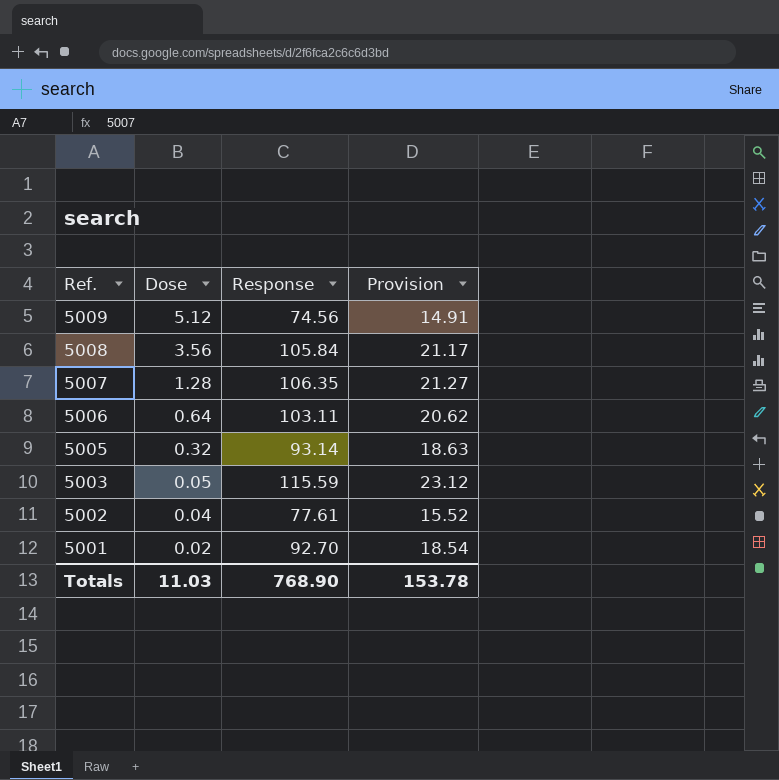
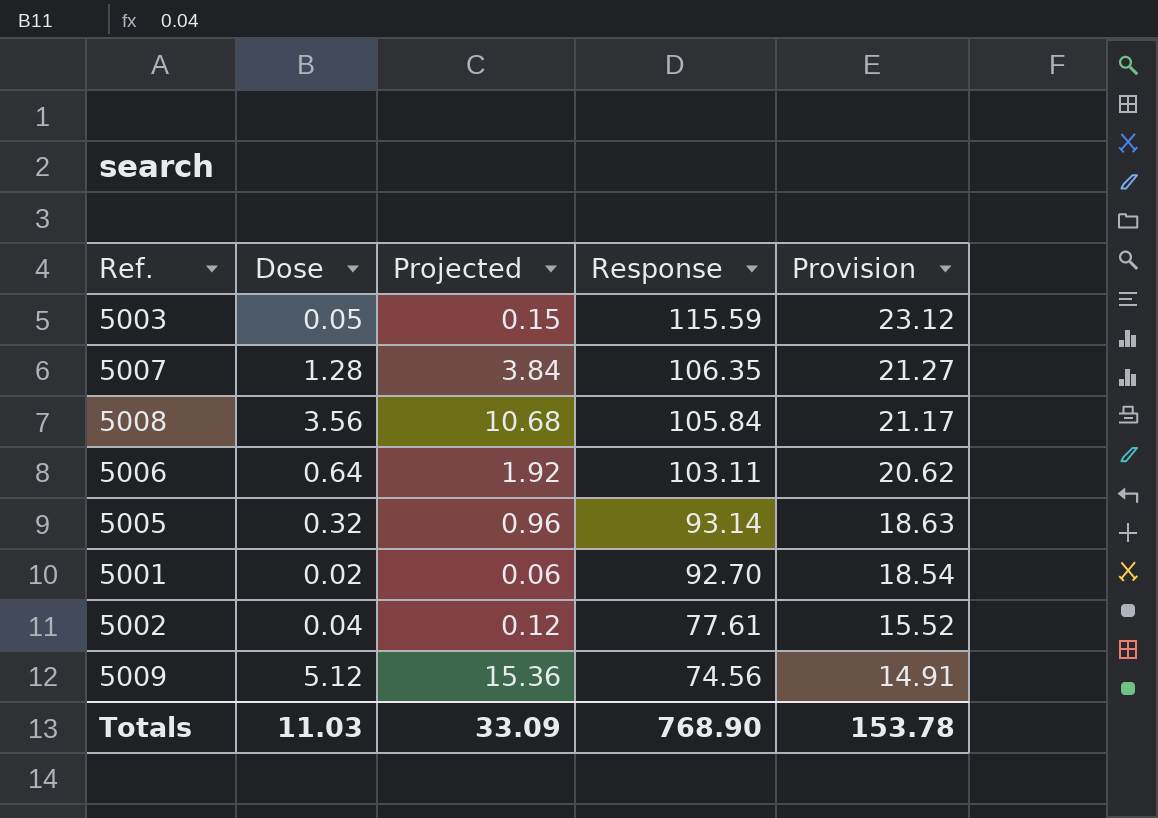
row order: Ref. descending -> Response descending
column Projected | formula: none -> [Dose] * 3

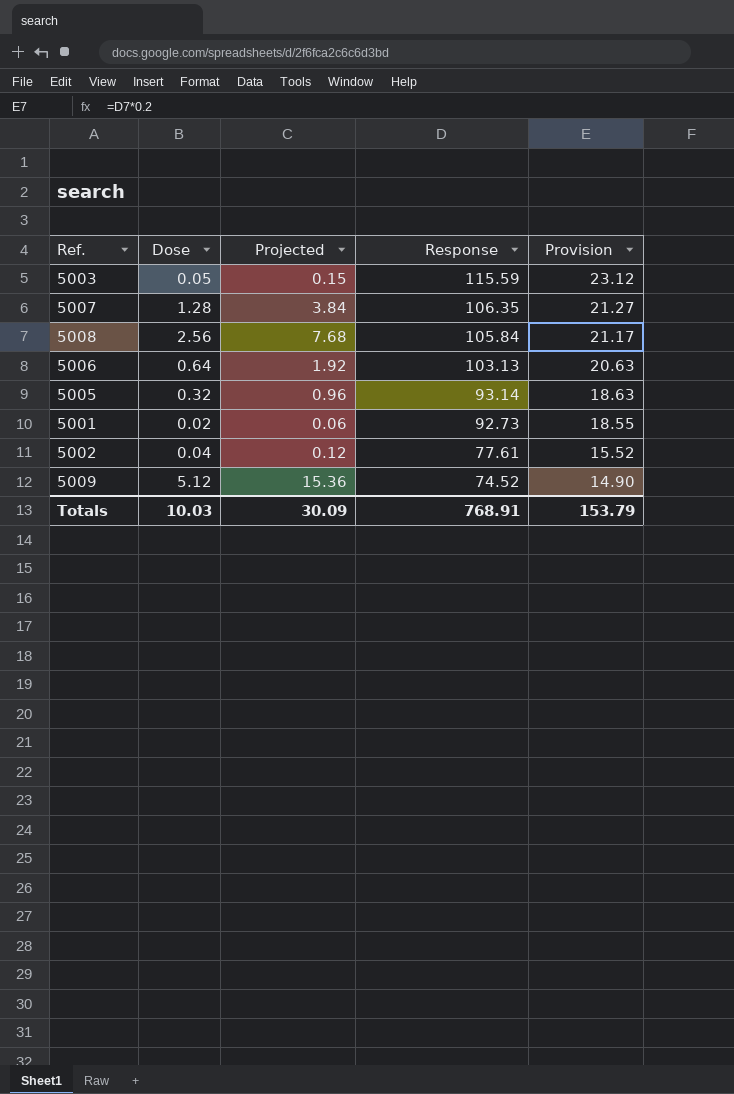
5008 | Dose: 3.56 -> 2.56
5008 | Projected: 10.68 -> 7.68
5006 | Response: 103.11 -> 103.13
5006 | Provision: 20.62 -> 20.63
5001 | Response: 92.70 -> 92.73
5001 | Provision: 18.54 -> 18.55
5009 | Response: 74.56 -> 74.52
5009 | Provision: 14.91 -> 14.90
Totals | Dose: 11.03 -> 10.03
Totals | Projected: 33.09 -> 30.09
Totals | Response: 768.90 -> 768.91
Totals | Provision: 153.78 -> 153.79

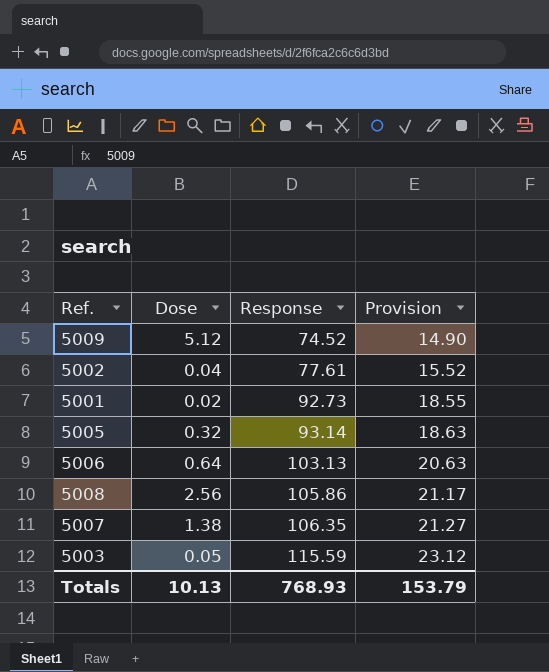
row order: Response descending -> Response ascending
column Projected | formula: [Dose] * 3 -> none
5008 | Response: 105.84 -> 105.86
5007 | Dose: 1.28 -> 1.38
Totals | Dose: 10.03 -> 10.13
Totals | Response: 768.91 -> 768.93

